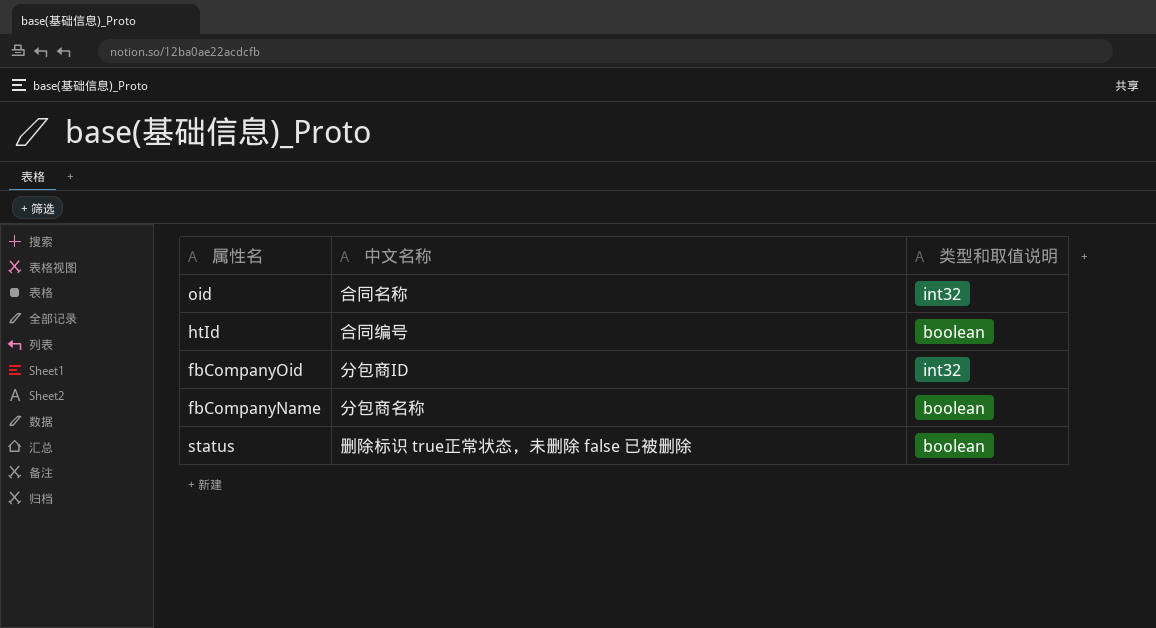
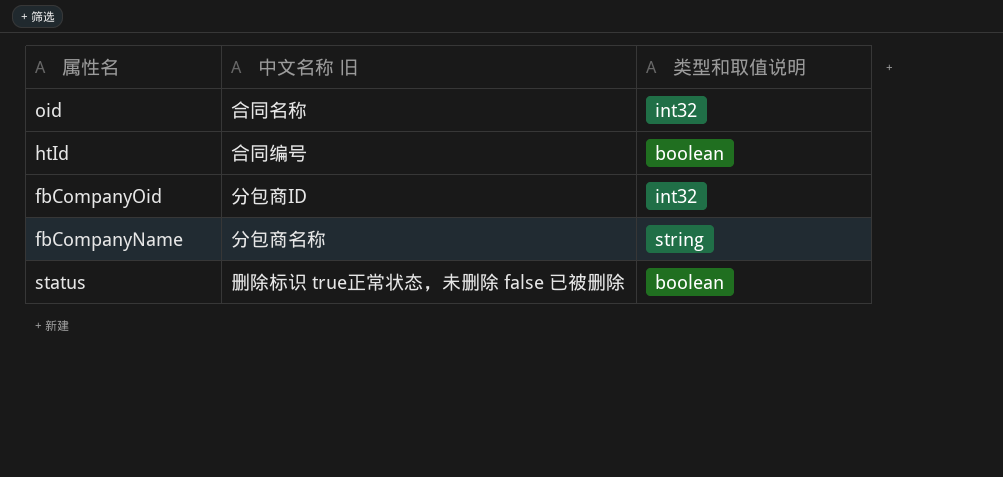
column name: 中文名称 -> 中文名称 旧
fbCompanyName | 类型和取值说明: boolean -> string

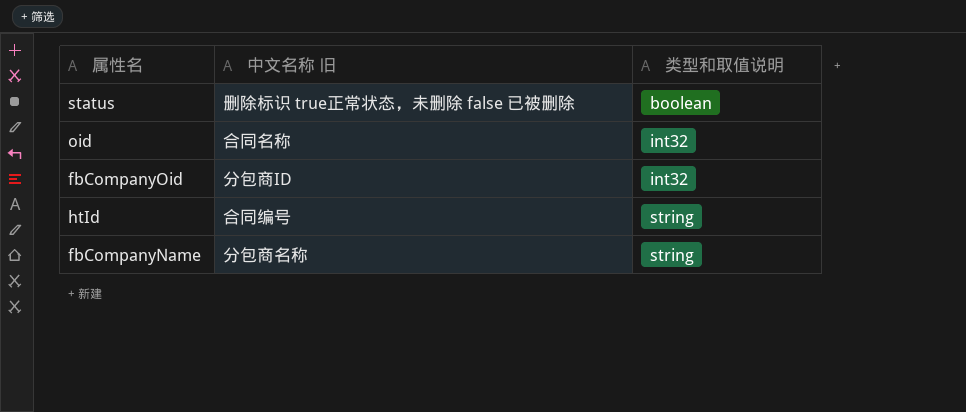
row order: none -> 类型和取值说明 ascending
htId | 类型和取值说明: boolean -> string

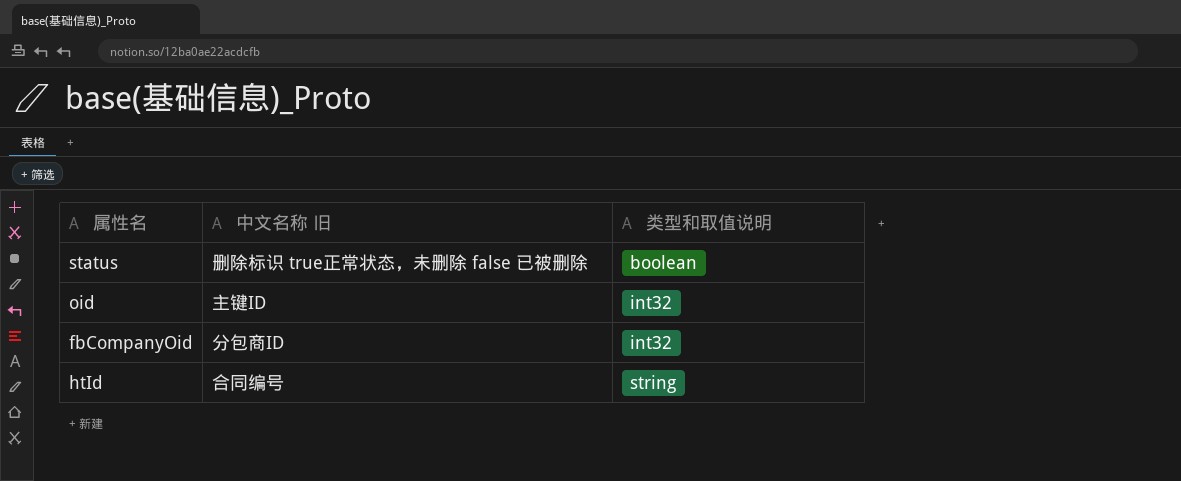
row fbCompanyName: 分包商名称 | string -> none
oid | 中文名称 旧: 合同名称 -> 主键ID

